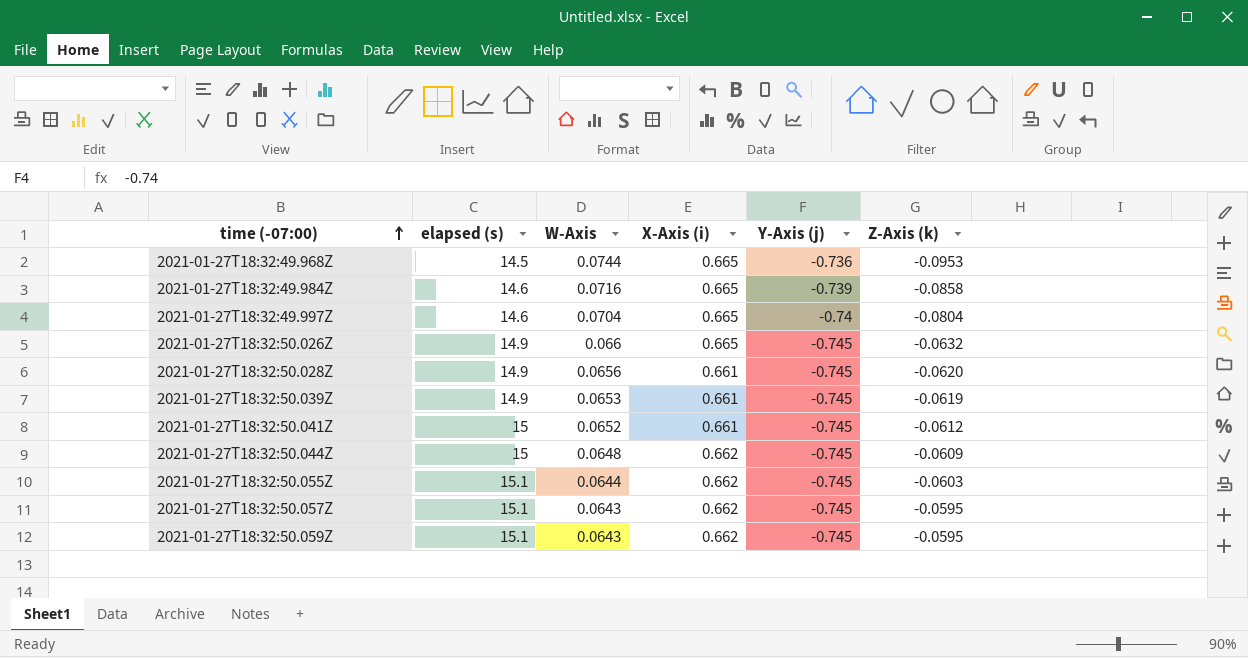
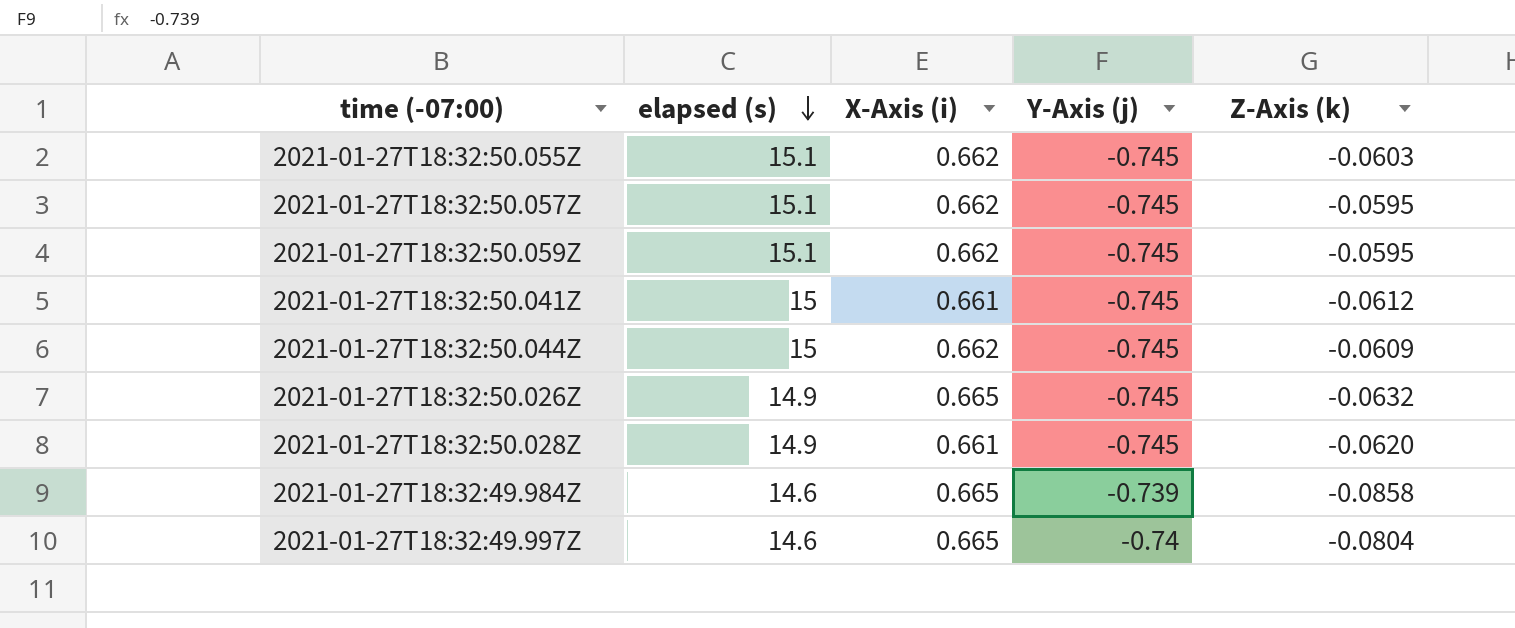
row order: time (-07:00) ascending -> elapsed (s) descending
column W-Axis | position: 3 -> none
row 2021-01-27T18:32:49.968Z: 14.5 | 0.0744 | 0.665 | -0.736 | -0.0953 -> none
row 2021-01-27T18:32:50.039Z: 14.9 | 0.0653 | 0.661 | -0.745 | -0.0619 -> none

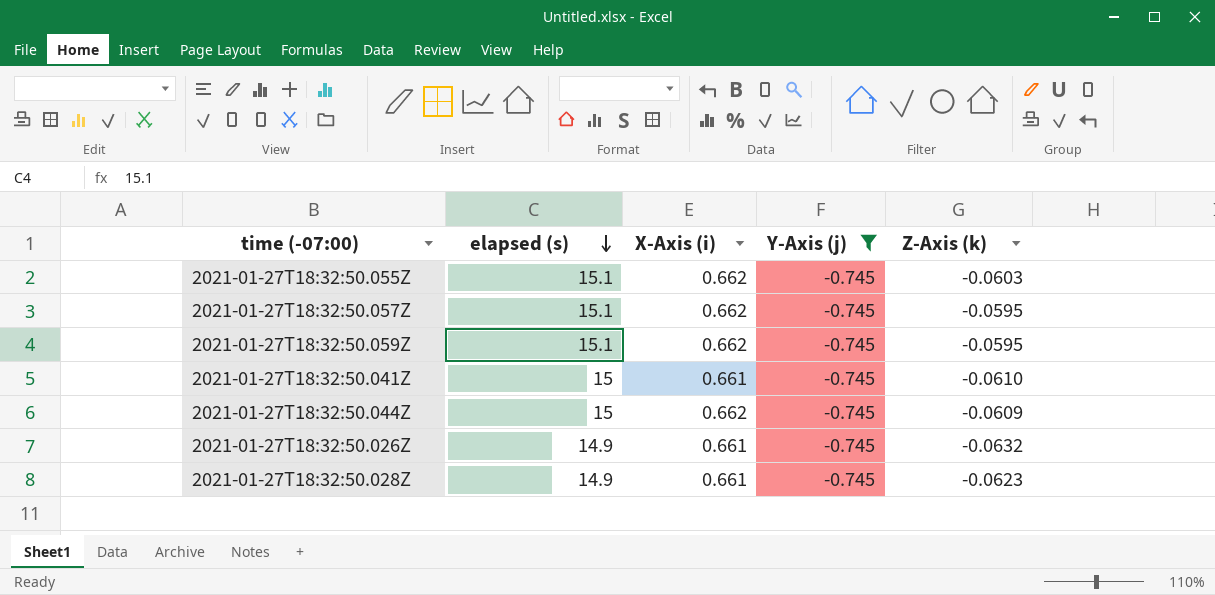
filter: none -> Y-Axis (j) = -0.745
2021-01-27T18:32:50.041Z | Z-Axis (k): -0.0612 -> -0.0610
2021-01-27T18:32:50.026Z | X-Axis (i): 0.665 -> 0.661
2021-01-27T18:32:50.028Z | Z-Axis (k): -0.0620 -> -0.0623

